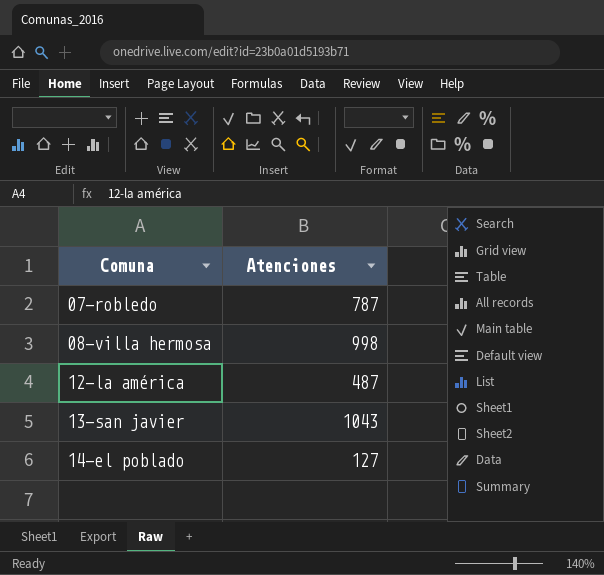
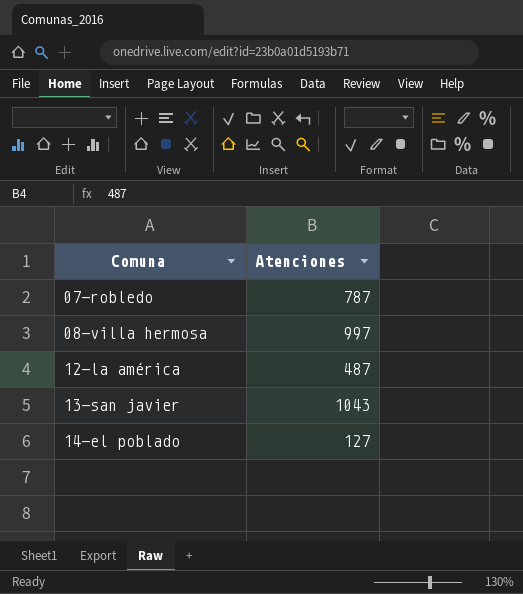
08-villa hermosa | Atenciones: 998 -> 997

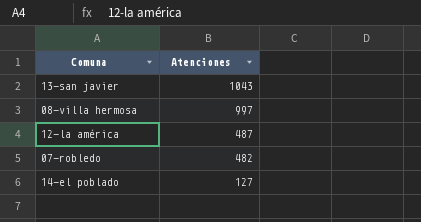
row order: Comuna ascending -> Atenciones descending
07-robledo | Atenciones: 787 -> 482

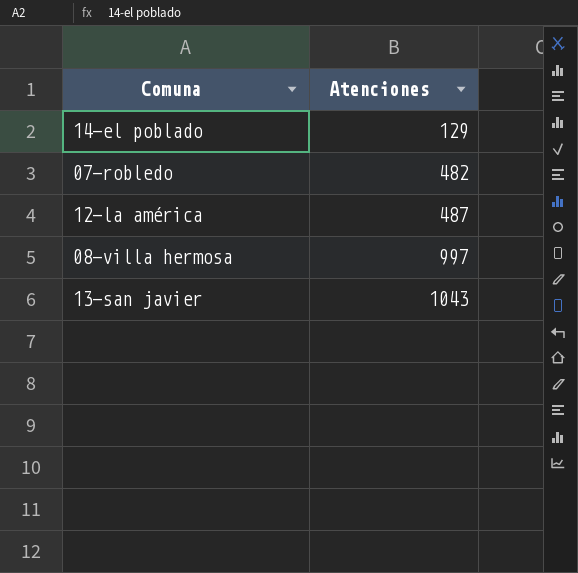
row order: Atenciones descending -> Atenciones ascending
14-el poblado | Atenciones: 127 -> 129

